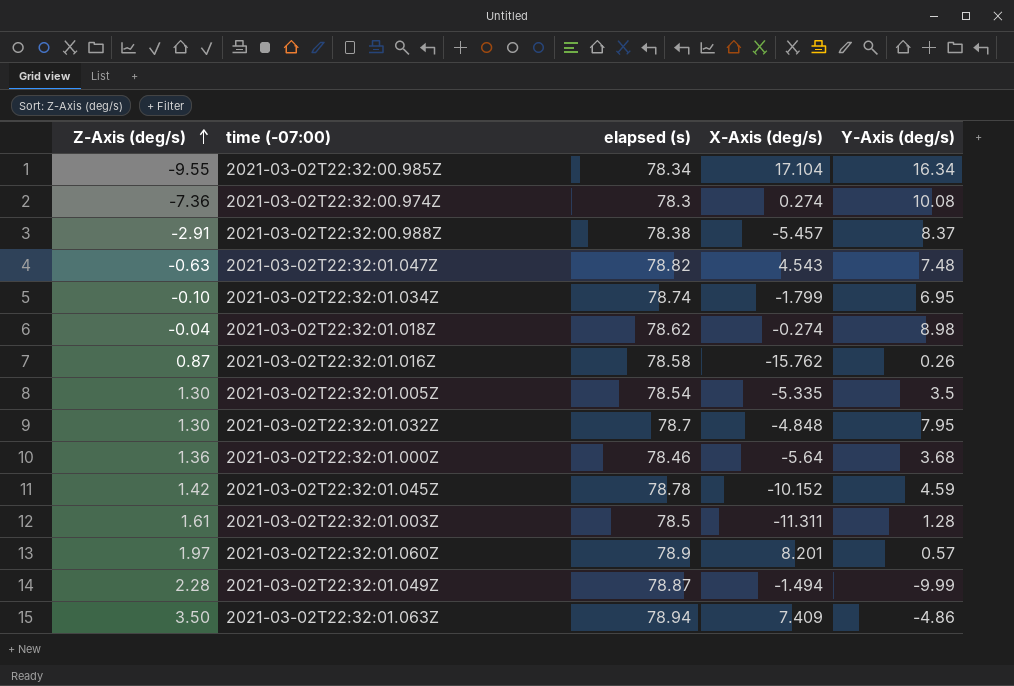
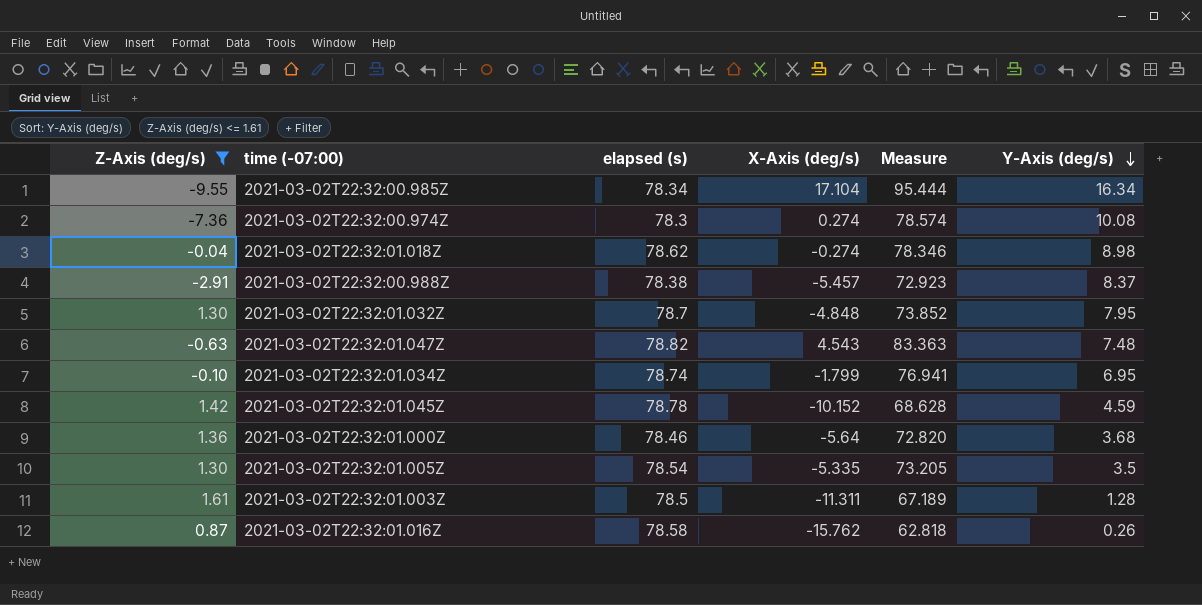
filter: none -> Z-Axis (deg/s) <= 1.61
row order: Z-Axis (deg/s) ascending -> Y-Axis (deg/s) descending
column Measure | formula: none -> [elapsed (s)] + [X-Axis (deg/s)]

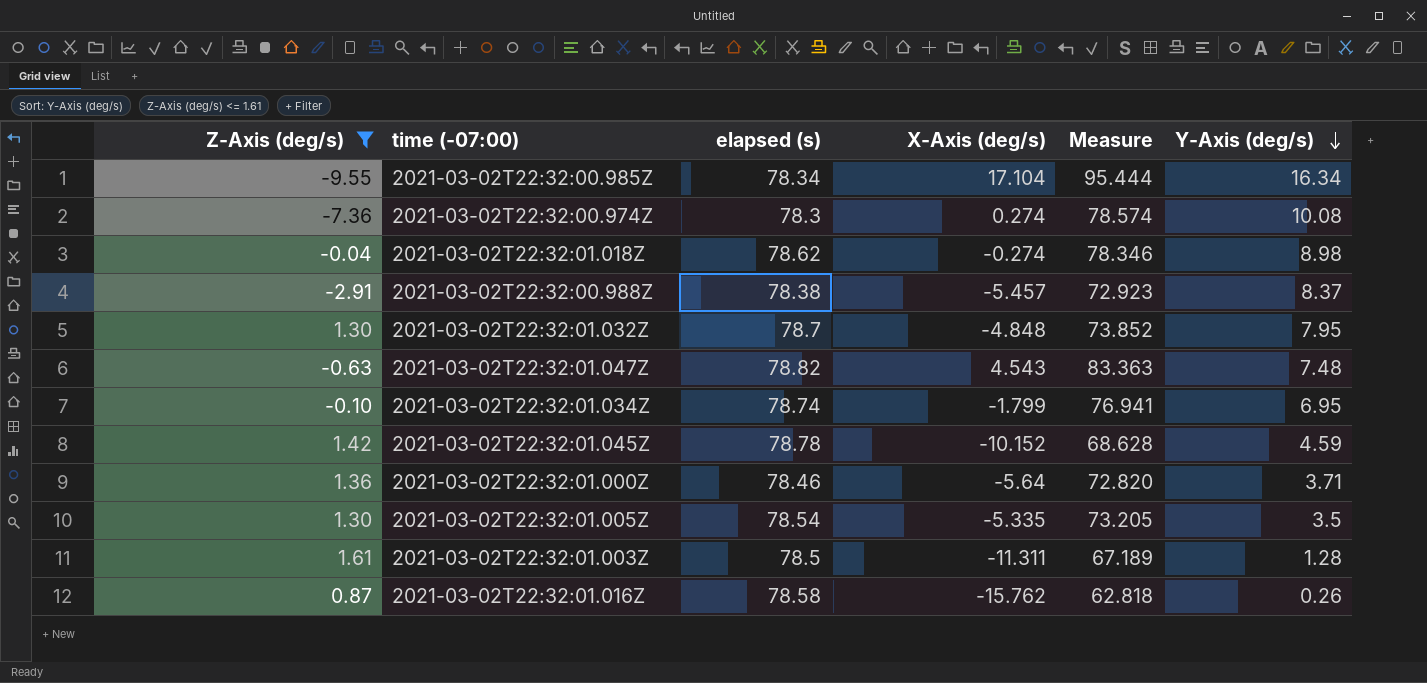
2021-03-02T22:32:01.000Z | Y-Axis (deg/s): 3.68 -> 3.71

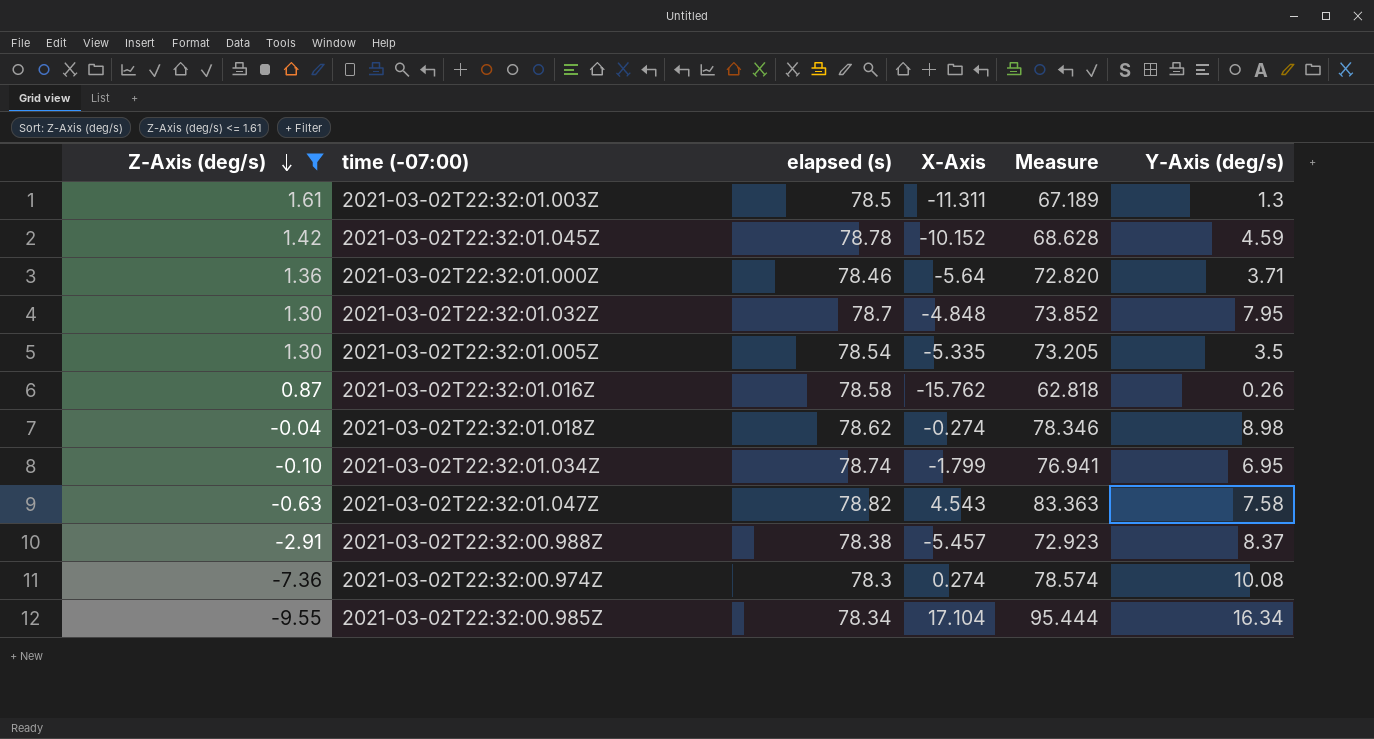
row order: Y-Axis (deg/s) descending -> Z-Axis (deg/s) descending
column name: X-Axis (deg/s) -> X-Axis
2021-03-02T22:32:01.003Z | Y-Axis (deg/s): 1.28 -> 1.3
2021-03-02T22:32:01.047Z | Y-Axis (deg/s): 7.48 -> 7.58

